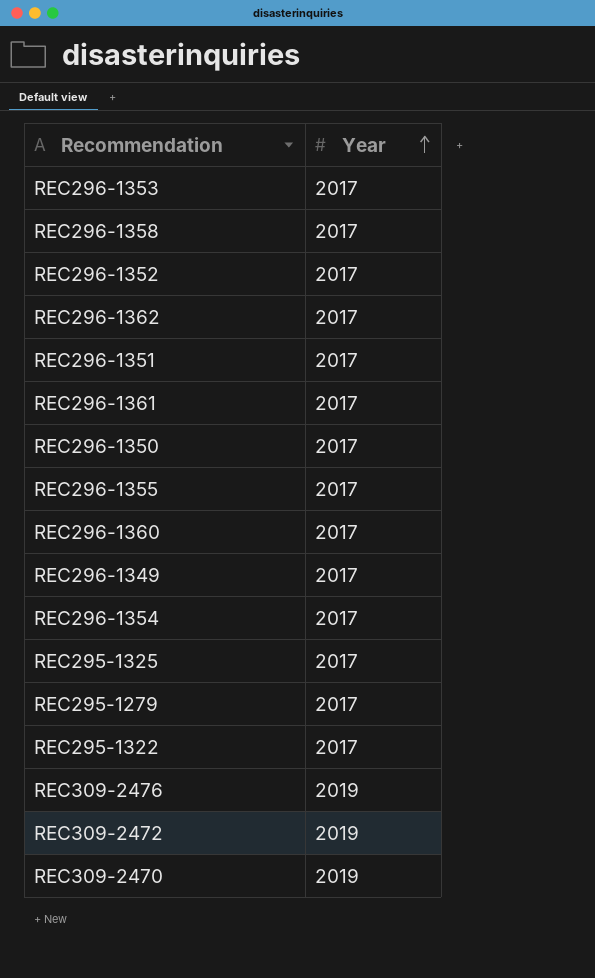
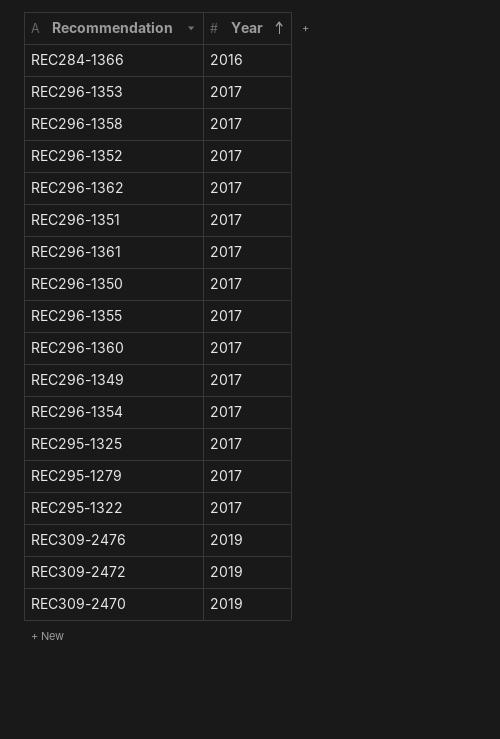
row REC284-1366: none -> 2016

